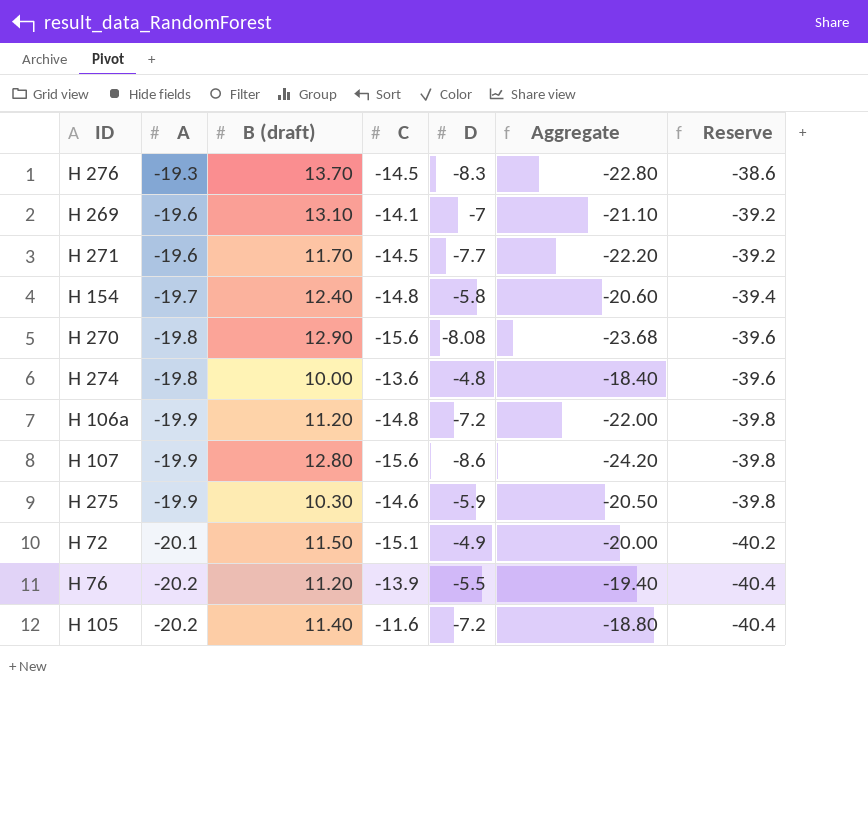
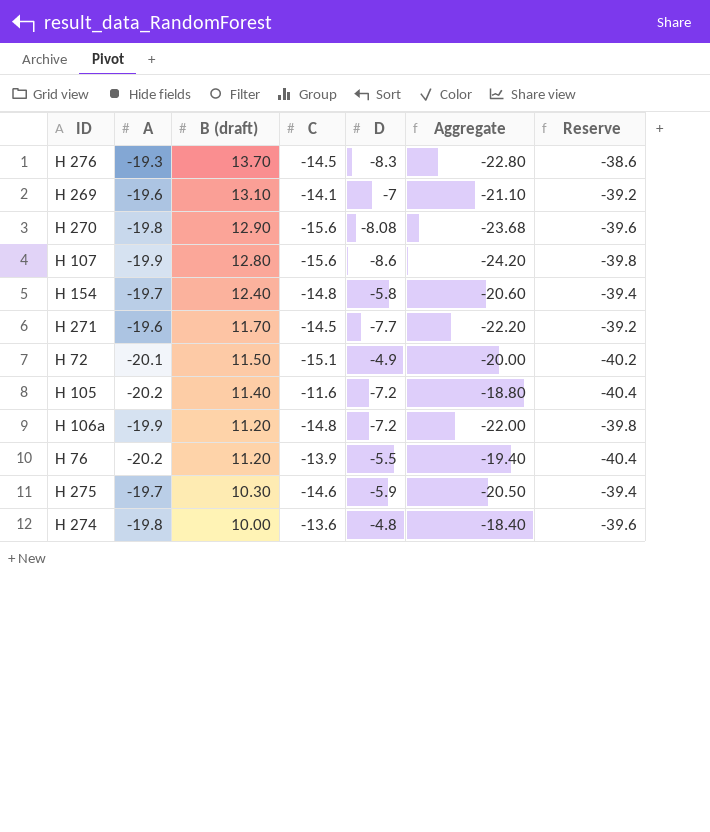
row order: A descending -> B (draft) descending
H 275 | A: -19.9 -> -19.7
H 275 | Reserve: -39.8 -> -39.4

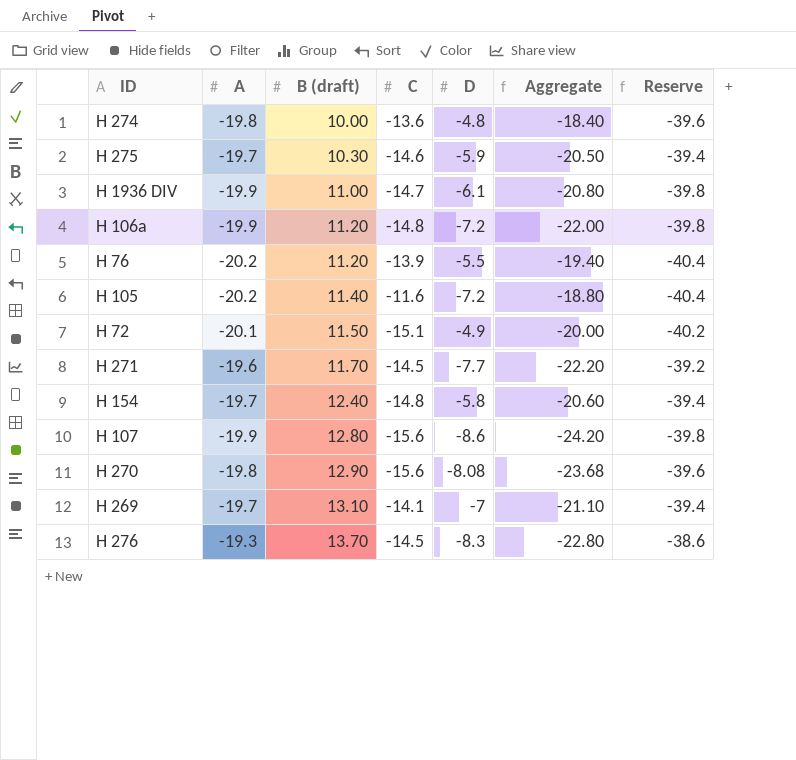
row order: B (draft) descending -> B (draft) ascending
row H 1936 DIV: none -> -19.9 | 11.00 | -14.7 | -6.1 | -20.80 | -39.8
H 269 | A: -19.6 -> -19.7
H 269 | Reserve: -39.2 -> -39.4

